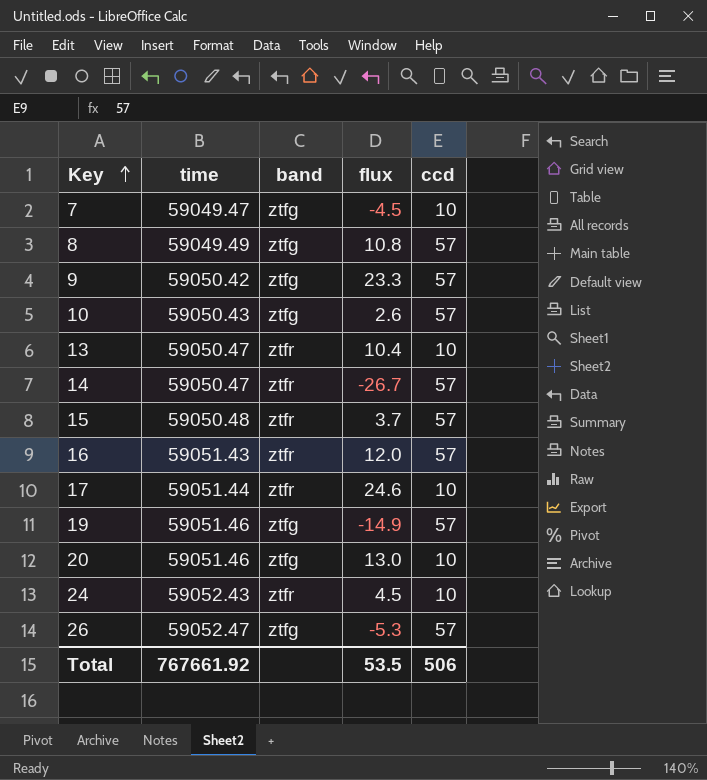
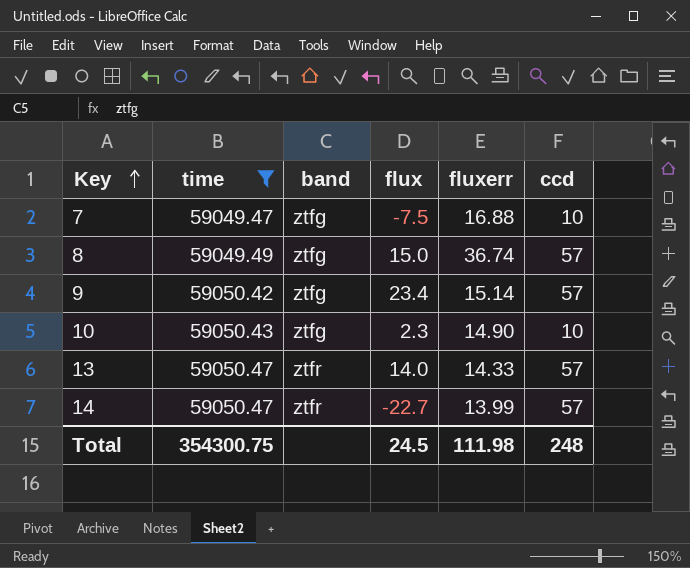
filter: none -> time <= 59050.47
column fluxerr | position: none -> 5
7 | flux: -4.5 -> -7.5
8 | flux: 10.8 -> 15.0
9 | flux: 23.3 -> 23.4
10 | flux: 2.6 -> 2.3
10 | ccd: 57 -> 10
13 | flux: 10.4 -> 14.0
13 | ccd: 10 -> 57
14 | flux: -26.7 -> -22.7
Total | time: 767661.92 -> 354300.75
Total | flux: 53.5 -> 24.5
Total | ccd: 506 -> 248

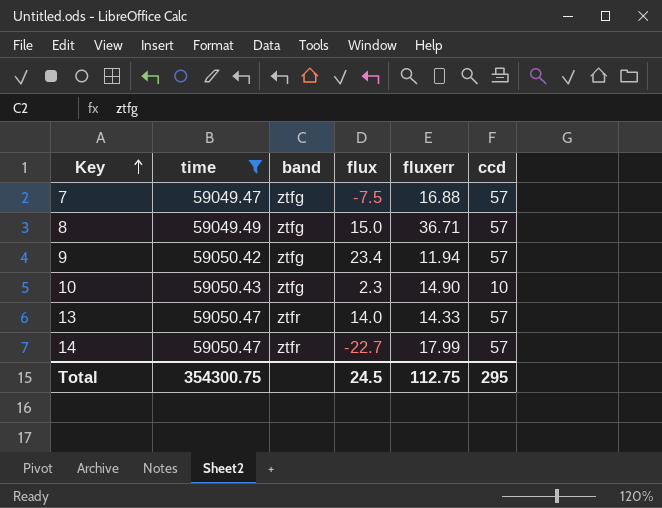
7 | ccd: 10 -> 57
8 | fluxerr: 36.74 -> 36.71
9 | fluxerr: 15.14 -> 11.94
14 | fluxerr: 13.99 -> 17.99
Total | fluxerr: 111.98 -> 112.75
Total | ccd: 248 -> 295

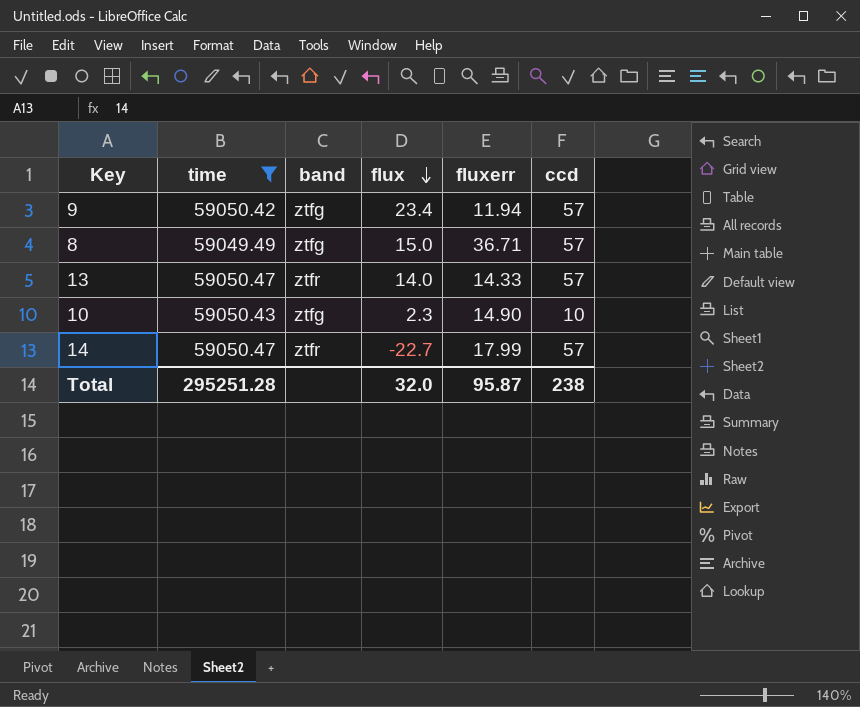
row order: Key ascending -> flux descending
row 7: 59049.47 | ztfg | -7.5 | 16.88 | 57 -> none
Total | time: 354300.75 -> 295251.28
Total | flux: 24.5 -> 32.0
Total | fluxerr: 112.75 -> 95.87
Total | ccd: 295 -> 238

